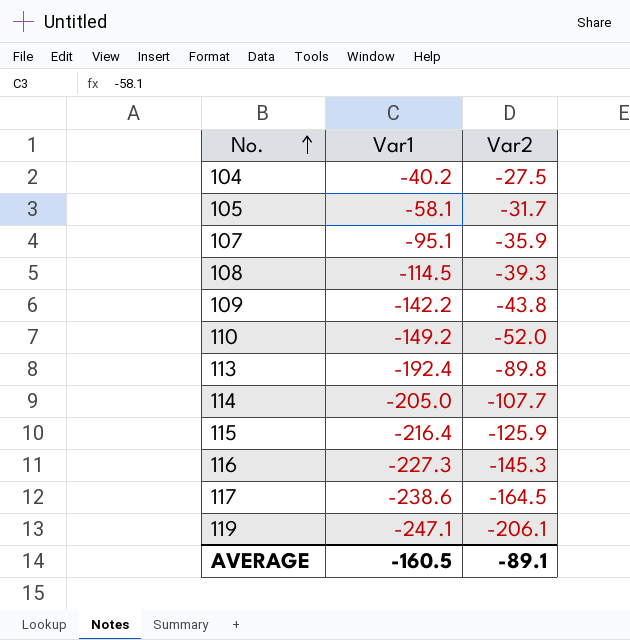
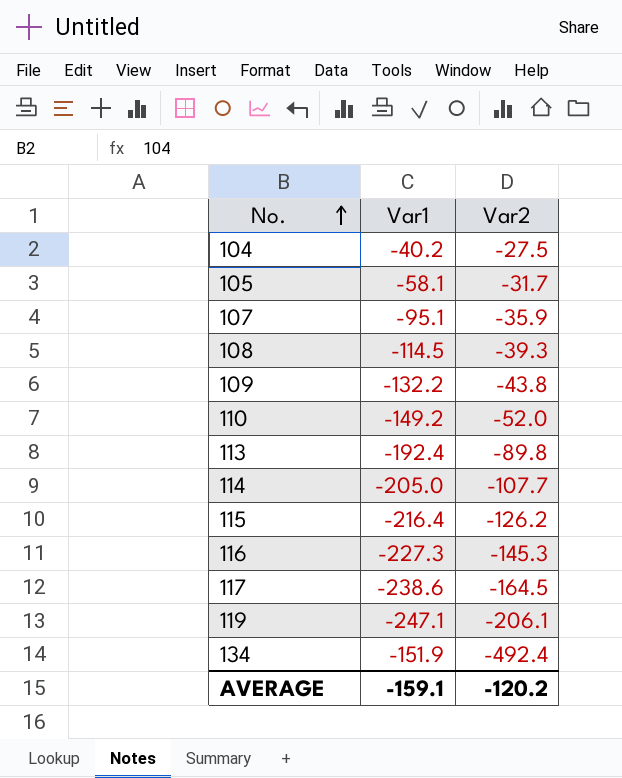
109 | Var1: -142.2 -> -132.2
115 | Var2: -125.9 -> -126.2
row 134: none -> -151.9 | -492.4
AVERAGE | Var1: -160.5 -> -159.1
AVERAGE | Var2: -89.1 -> -120.2

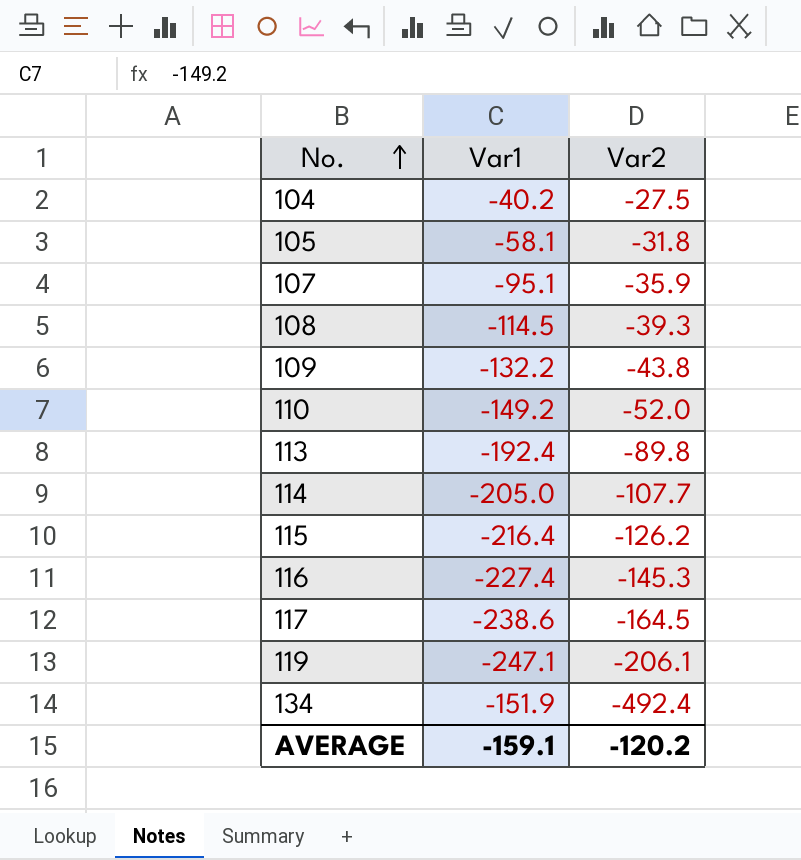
105 | Var2: -31.7 -> -31.8
116 | Var1: -227.3 -> -227.4

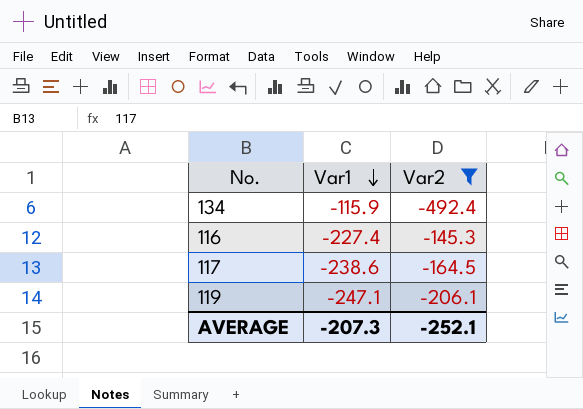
filter: none -> Var2 <= -145.3
row order: No. ascending -> Var1 descending
134 | Var1: -151.9 -> -115.9
AVERAGE | Var1: -159.1 -> -207.3
AVERAGE | Var2: -120.2 -> -252.1

